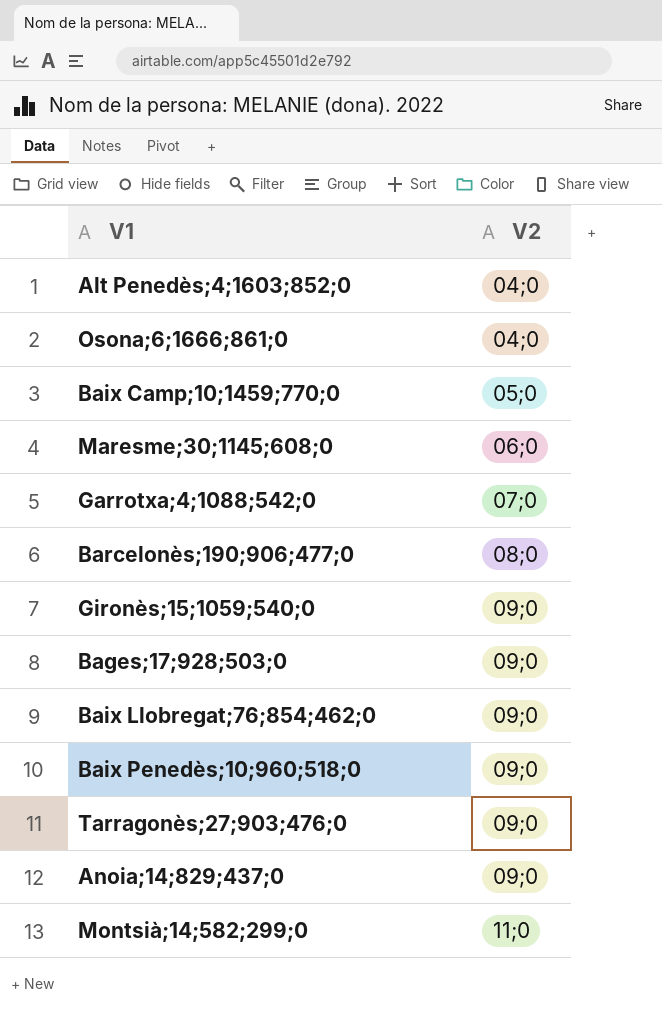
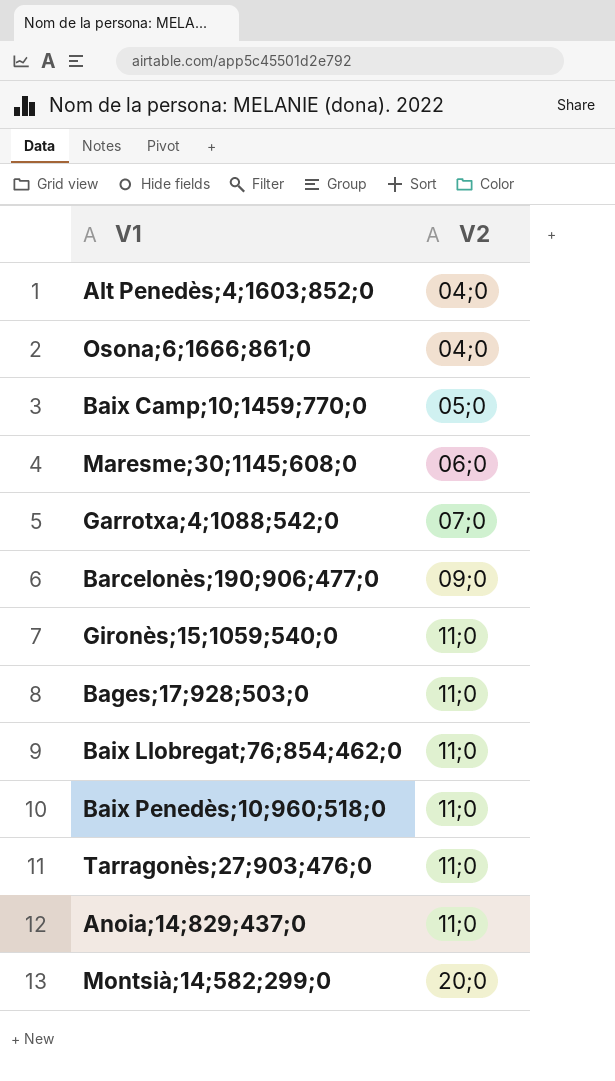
Barcelonès;190;906;477;0 | V2: 08;0 -> 09;0
Gironès;15;1059;540;0 | V2: 09;0 -> 11;0
Bages;17;928;503;0 | V2: 09;0 -> 11;0
Baix Llobregat;76;854;462;0 | V2: 09;0 -> 11;0
Baix Penedès;10;960;518;0 | V2: 09;0 -> 11;0
Tarragonès;27;903;476;0 | V2: 09;0 -> 11;0
Anoia;14;829;437;0 | V2: 09;0 -> 11;0
Montsià;14;582;299;0 | V2: 11;0 -> 20;0

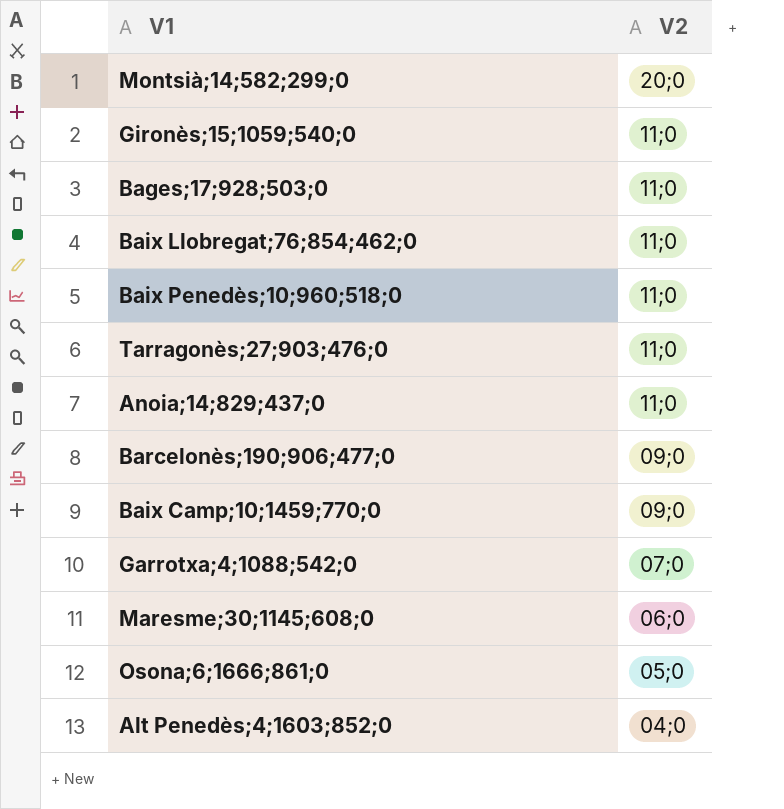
row order: V2 ascending -> V2 descending
Baix Camp;10;1459;770;0 | V2: 05;0 -> 09;0
Osona;6;1666;861;0 | V2: 04;0 -> 05;0

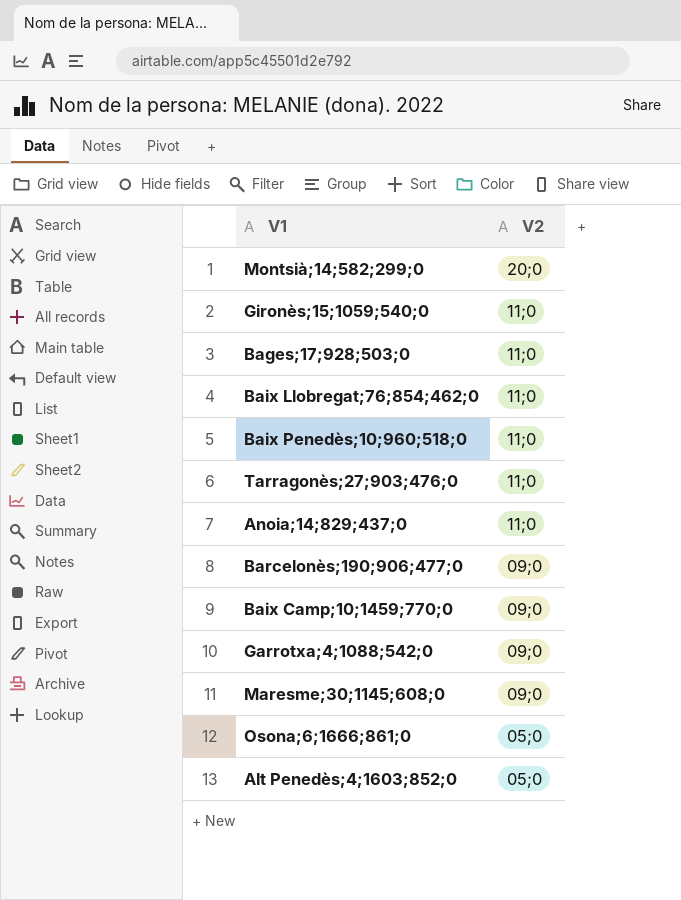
Garrotxa;4;1088;542;0 | V2: 07;0 -> 09;0
Maresme;30;1145;608;0 | V2: 06;0 -> 09;0
Alt Penedès;4;1603;852;0 | V2: 04;0 -> 05;0

